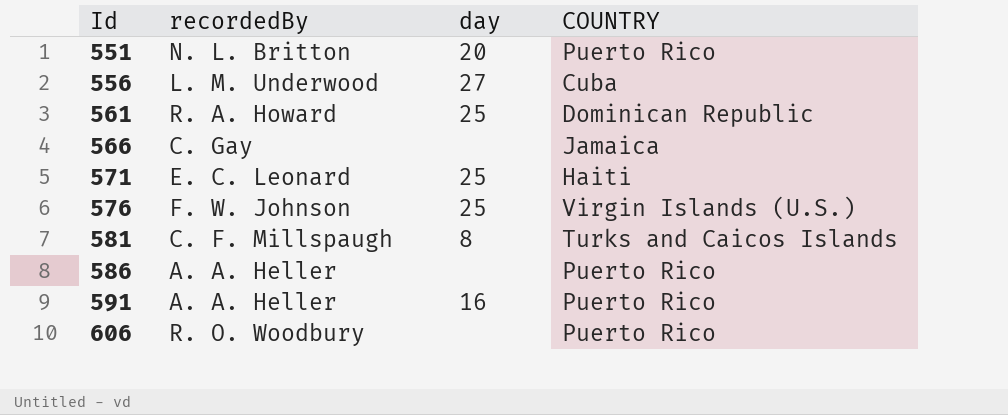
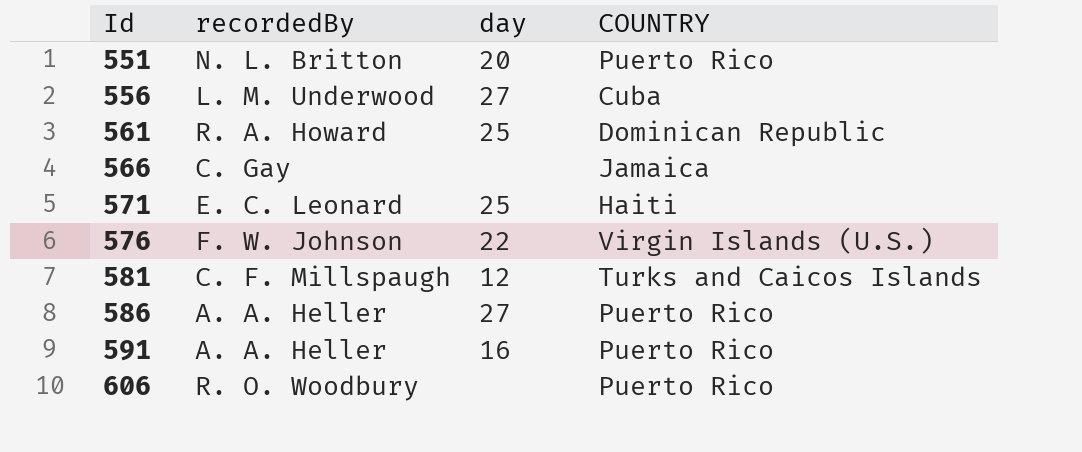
576 | day: 25 -> 22
581 | day: 8 -> 12
586 | day: none -> 27

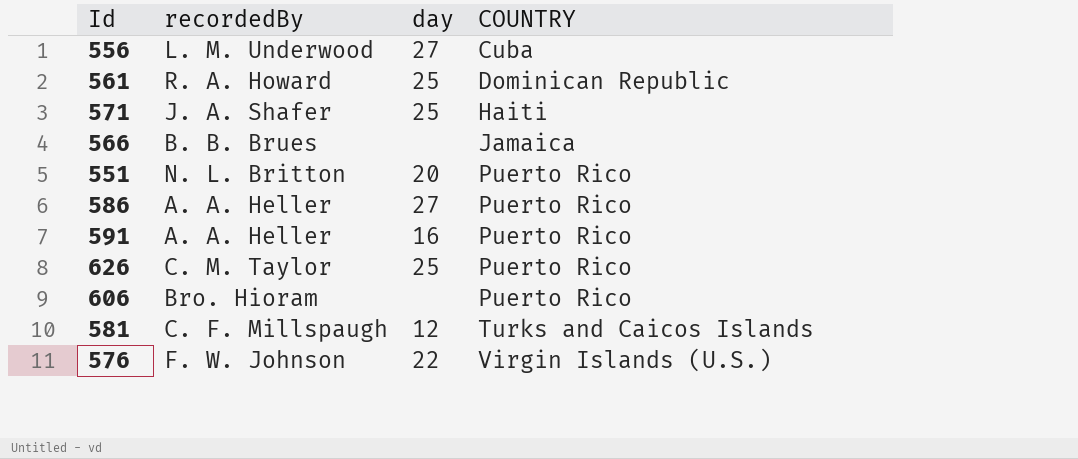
row order: Id ascending -> COUNTRY ascending
571 | recordedBy: E. C. Leonard -> J. A. Shafer
566 | recordedBy: C. Gay -> B. B. Brues
row 626: none -> C. M. Taylor | 25 | Puerto Rico
606 | recordedBy: R. O. Woodbury -> Bro. Hioram

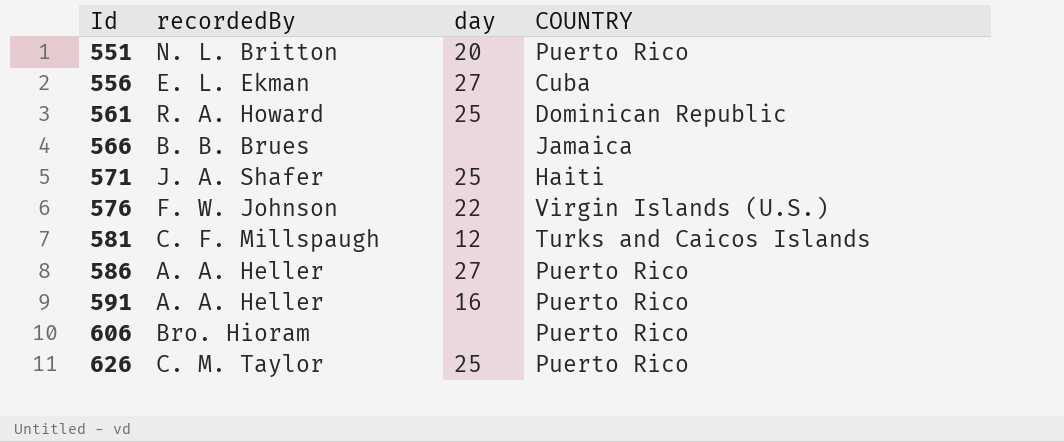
row order: COUNTRY ascending -> Id ascending
556 | recordedBy: L. M. Underwood -> E. L. Ekman

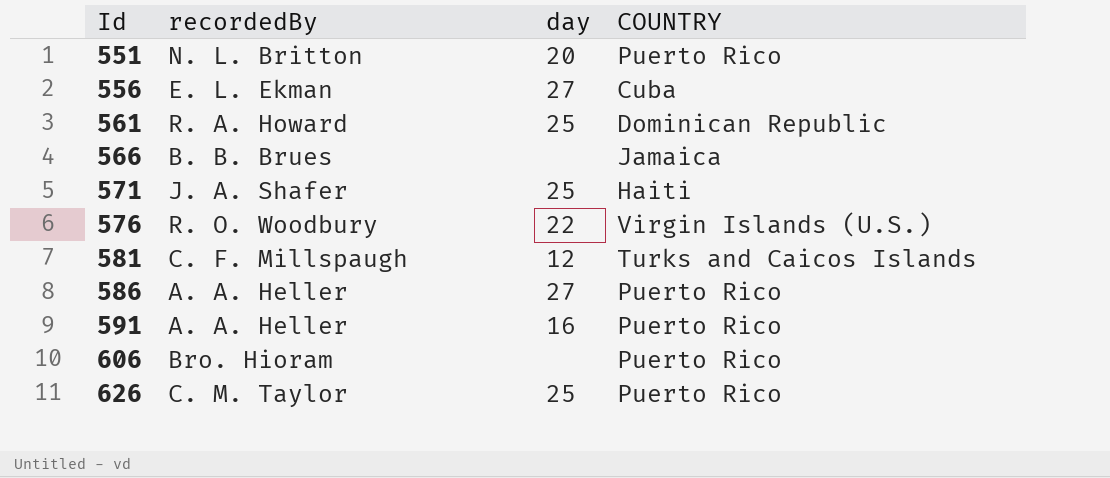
576 | recordedBy: F. W. Johnson -> R. O. Woodbury

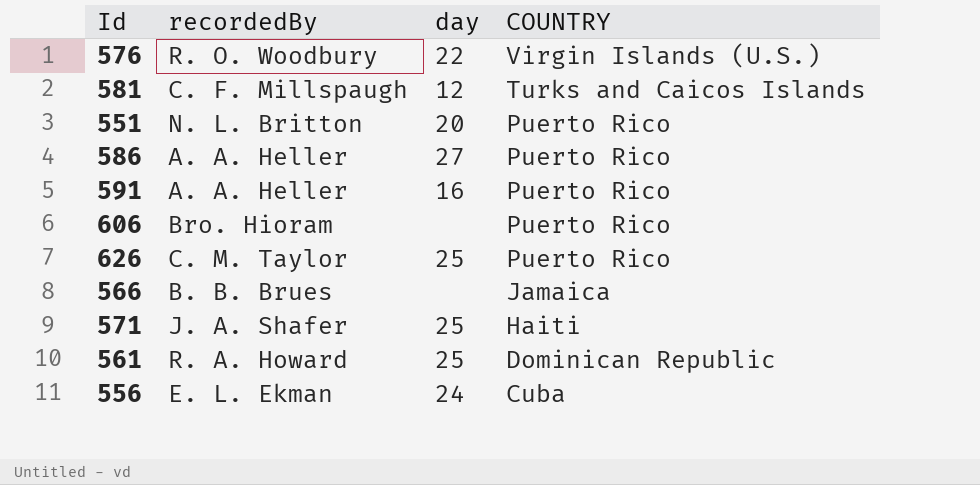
row order: Id ascending -> COUNTRY descending
556 | day: 27 -> 24

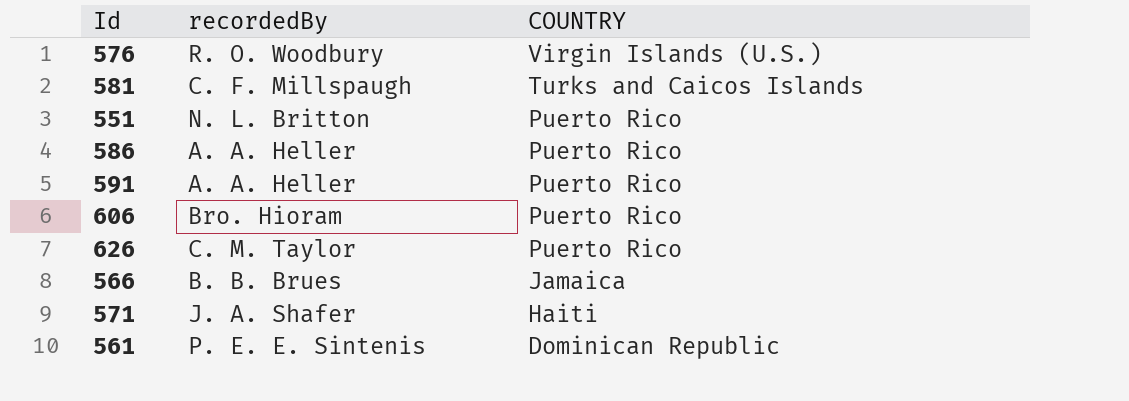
column day | position: 3 -> none
row 556: E. L. Ekman | 24 | Cuba -> none
561 | recordedBy: R. A. Howard -> P. E. E. Sintenis

